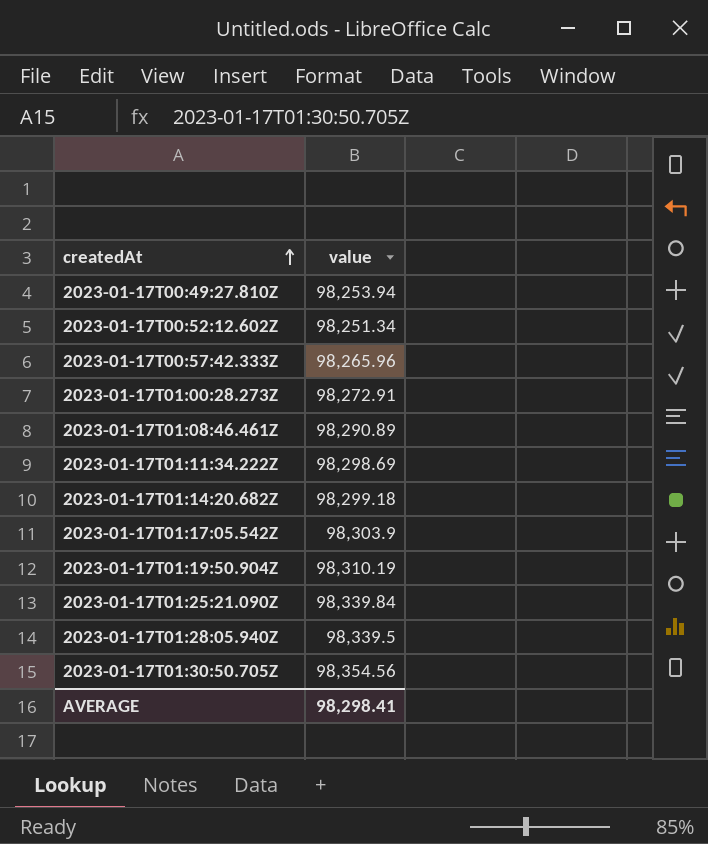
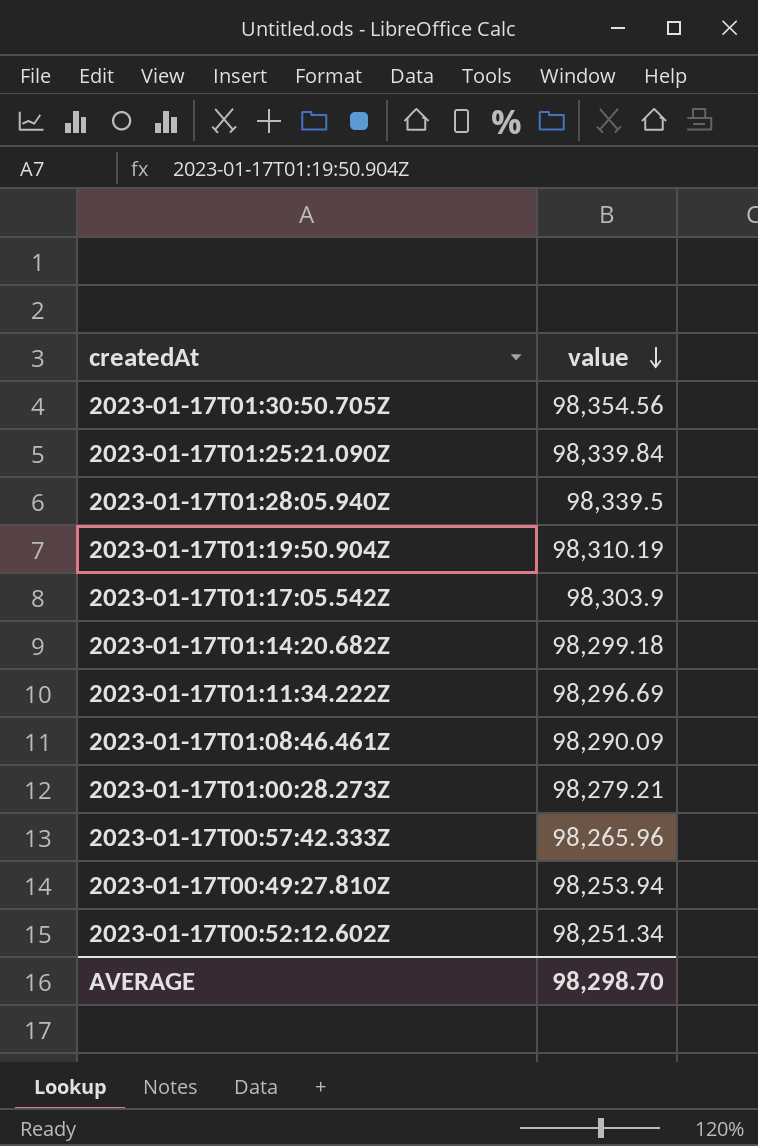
row order: createdAt ascending -> value descending
2023-01-17T01:11:34.222Z | value: 98,298.69 -> 98,296.69
2023-01-17T01:08:46.461Z | value: 98,290.89 -> 98,290.09
2023-01-17T01:00:28.273Z | value: 98,272.91 -> 98,279.21
AVERAGE | value: 98,298.41 -> 98,298.70

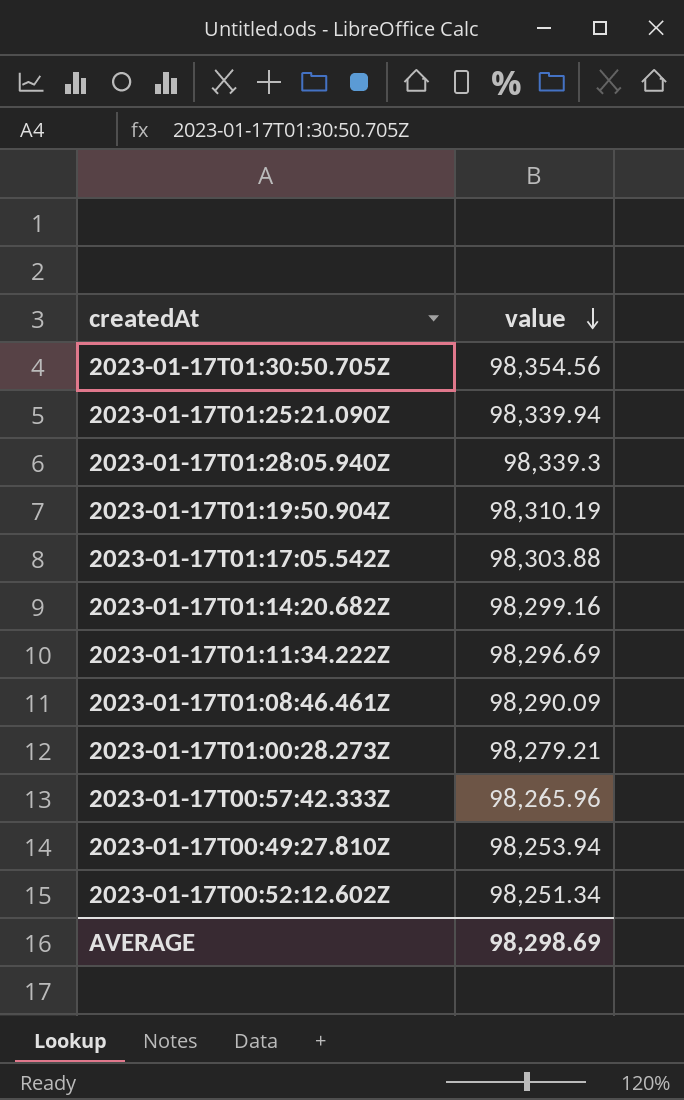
2023-01-17T01:25:21.090Z | value: 98,339.84 -> 98,339.94
2023-01-17T01:28:05.940Z | value: 98,339.5 -> 98,339.3
2023-01-17T01:17:05.542Z | value: 98,303.9 -> 98,303.88
2023-01-17T01:14:20.682Z | value: 98,299.18 -> 98,299.16
AVERAGE | value: 98,298.70 -> 98,298.69

